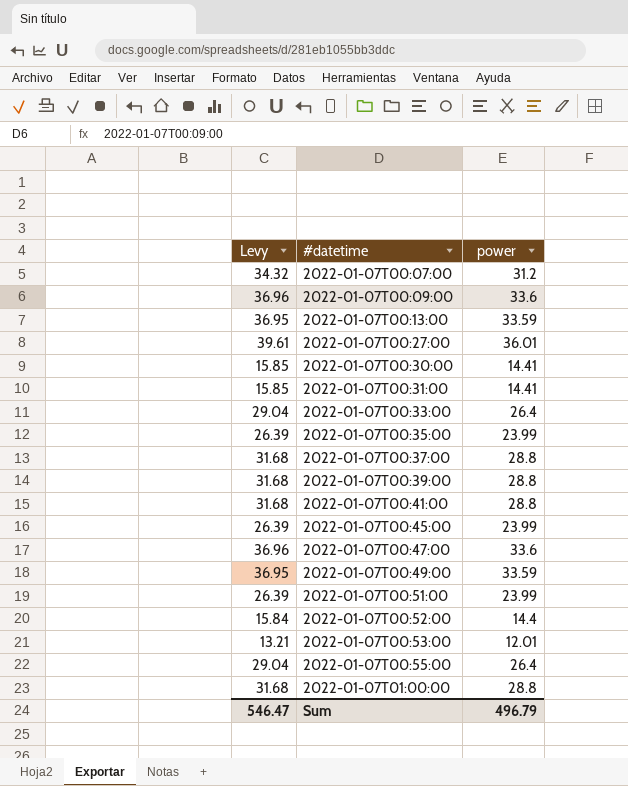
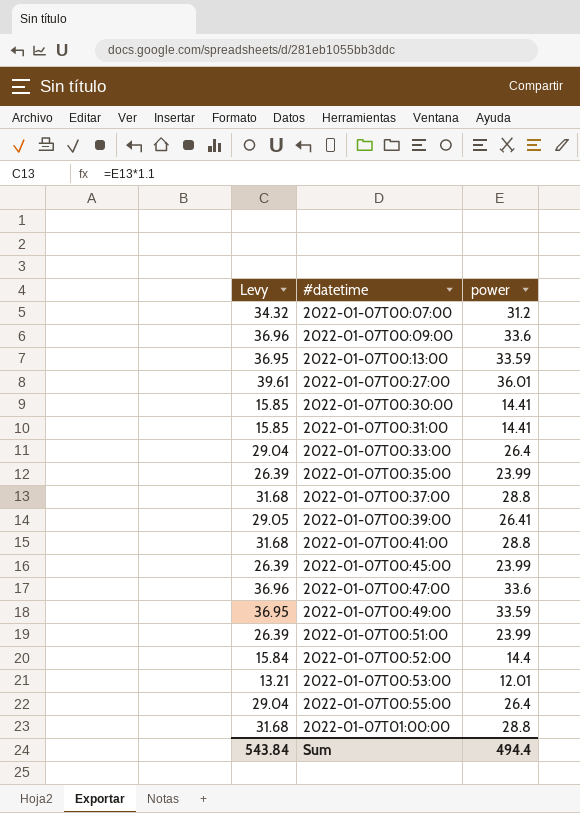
2022-01-07T00:39:00 | Levy: 31.68 -> 29.05
2022-01-07T00:39:00 | power: 28.8 -> 26.41
Sum | Levy: 546.47 -> 543.84
Sum | power: 496.79 -> 494.4

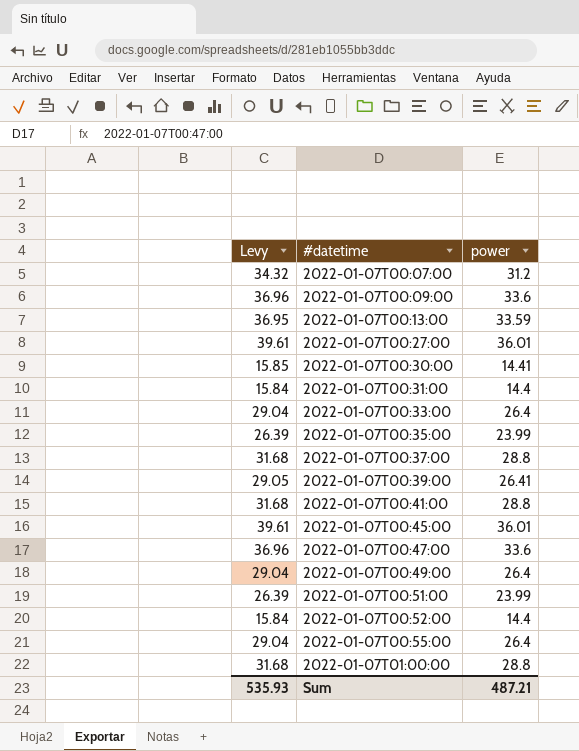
row 2022-01-07T00:53:00: 13.21 | 12.01 -> none
2022-01-07T00:31:00 | Levy: 15.85 -> 15.84
2022-01-07T00:31:00 | power: 14.41 -> 14.4
2022-01-07T00:45:00 | Levy: 26.39 -> 39.61
2022-01-07T00:45:00 | power: 23.99 -> 36.01
2022-01-07T00:49:00 | Levy: 36.95 -> 29.04
2022-01-07T00:49:00 | power: 33.59 -> 26.4
Sum | Levy: 543.84 -> 535.93
Sum | power: 494.4 -> 487.21

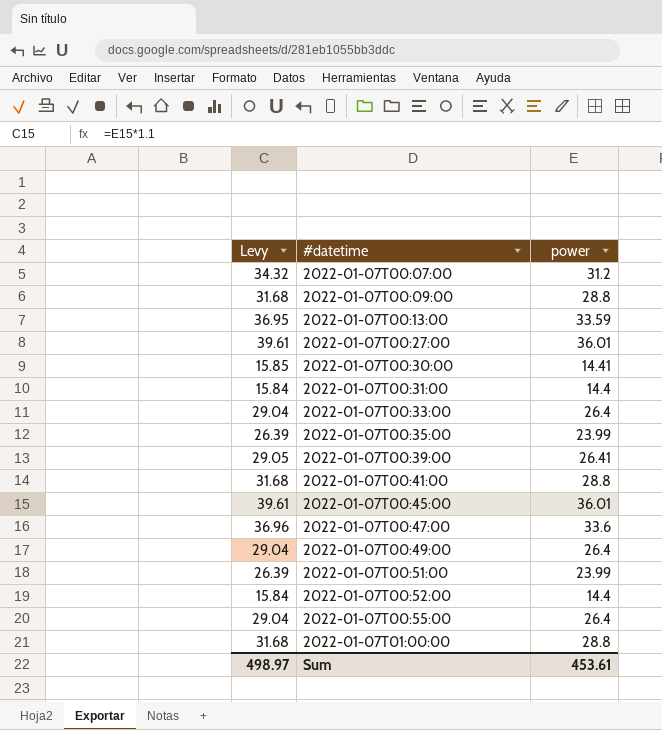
row 2022-01-07T00:37:00: 31.68 | 28.8 -> none
2022-01-07T00:09:00 | Levy: 36.96 -> 31.68
2022-01-07T00:09:00 | power: 33.6 -> 28.8
Sum | Levy: 535.93 -> 498.97
Sum | power: 487.21 -> 453.61

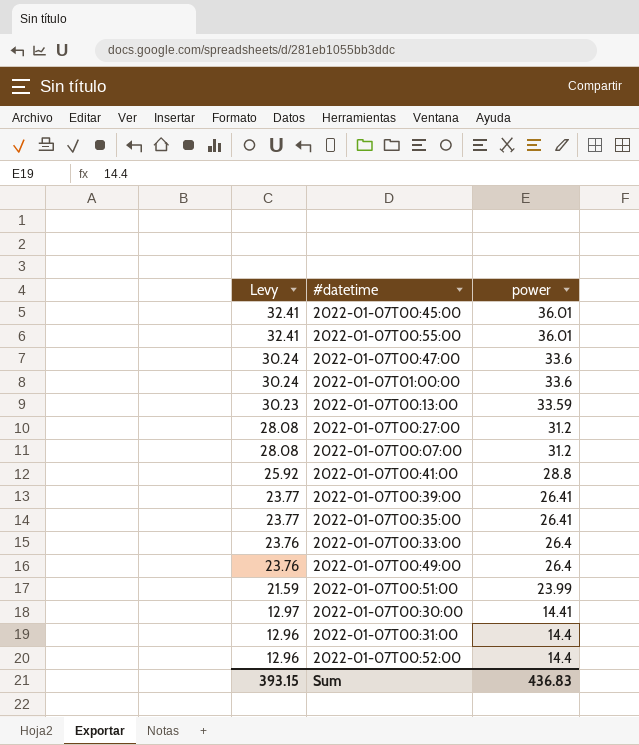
row order: #datetime ascending -> Levy descending
column Levy | formula: [power] * 1.1 -> [power] * 0.9
row 2022-01-07T00:09:00: 31.68 | 28.8 -> none
2022-01-07T00:55:00 | power: 26.4 -> 36.01
2022-01-07T01:00:00 | power: 28.8 -> 33.6
2022-01-07T00:27:00 | power: 36.01 -> 31.2
2022-01-07T00:35:00 | power: 23.99 -> 26.41
Sum | Levy: 498.97 -> 393.15
Sum | power: 453.61 -> 436.83

